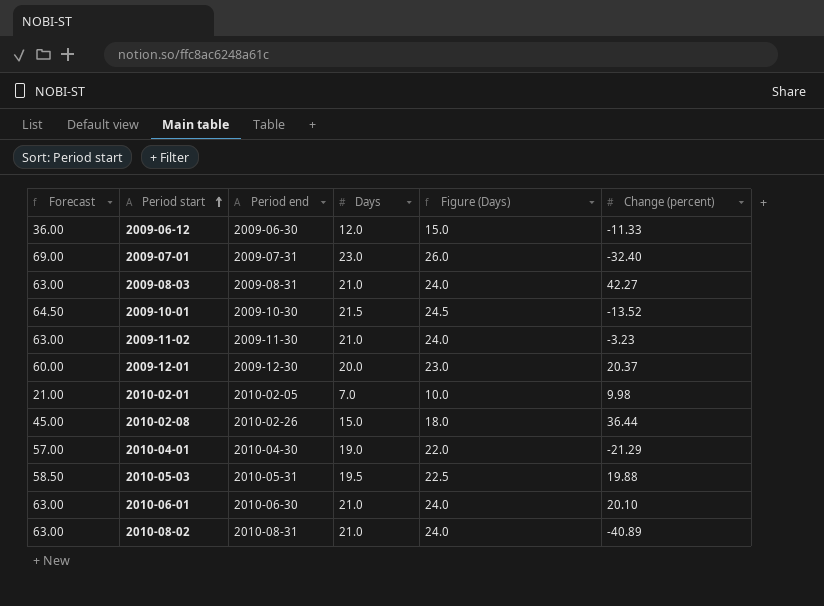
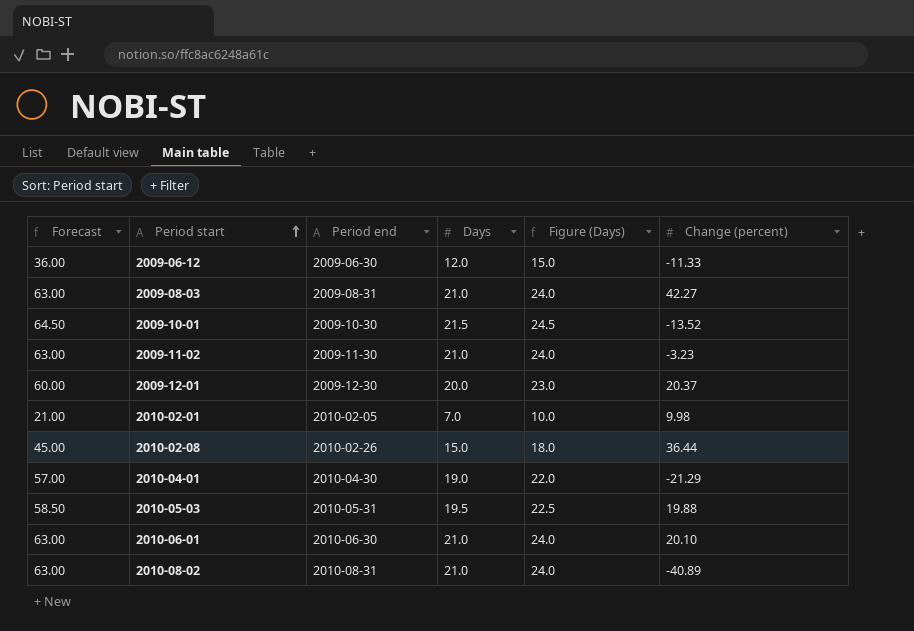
row 2009-07-01: 69.00 | 2009-07-31 | 23.0 | 26.0 | -32.40 -> none

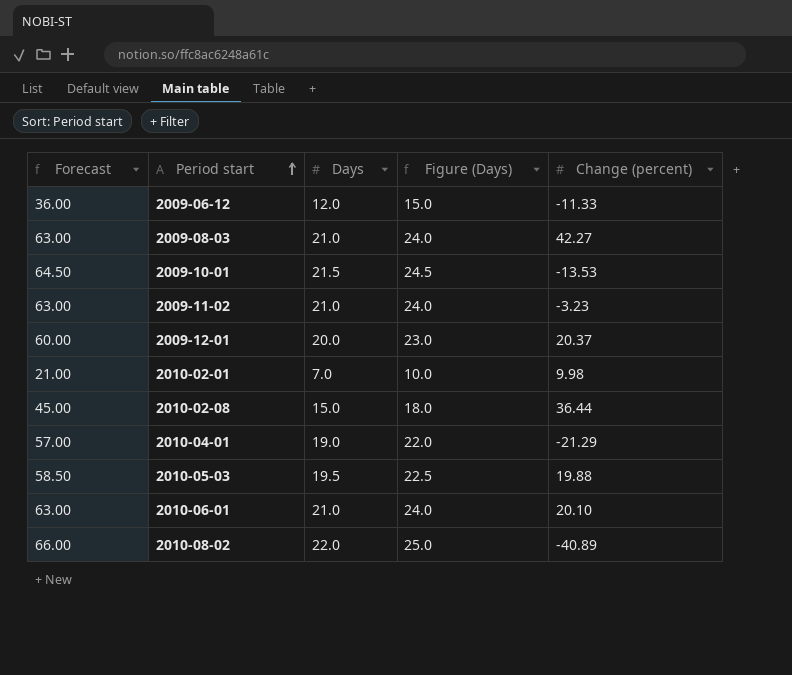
column Period end | position: 3 -> none
2009-10-01 | Change (percent): -13.52 -> -13.53
2010-08-02 | Forecast: 63.00 -> 66.00
2010-08-02 | Days: 21.0 -> 22.0
2010-08-02 | Figure (Days): 24.0 -> 25.0

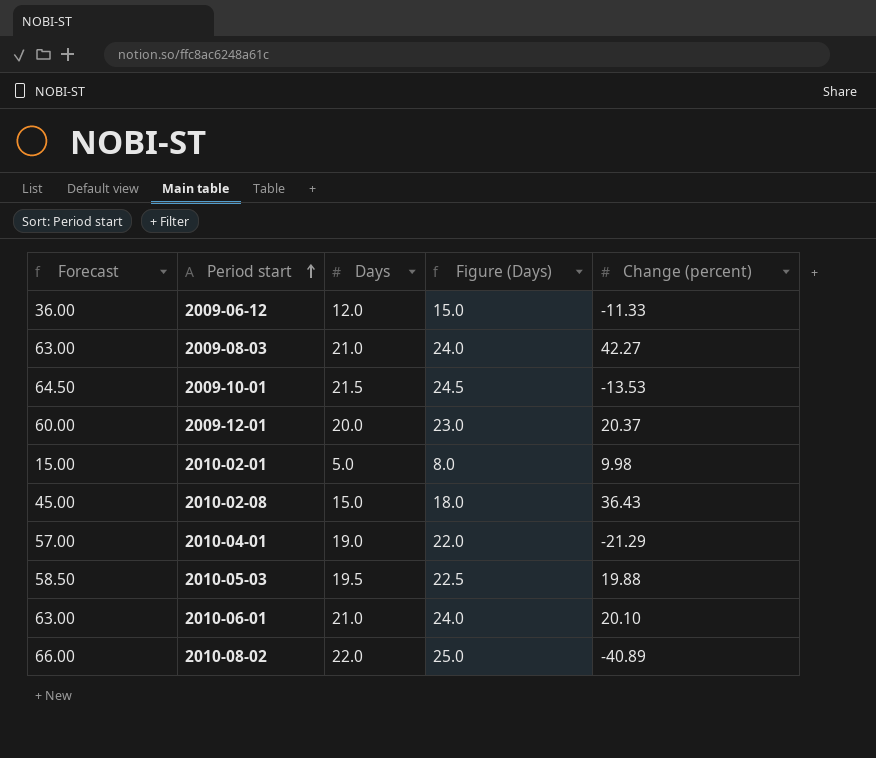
row 2009-11-02: 63.00 | 21.0 | 24.0 | -3.23 -> none
2010-02-01 | Forecast: 21.00 -> 15.00
2010-02-01 | Days: 7.0 -> 5.0
2010-02-01 | Figure (Days): 10.0 -> 8.0
2010-02-08 | Change (percent): 36.44 -> 36.43

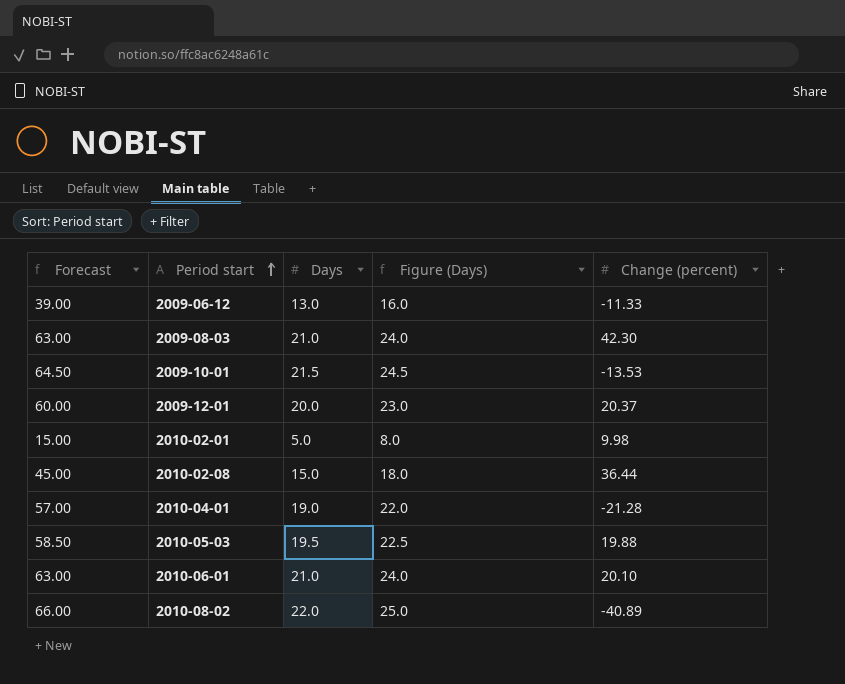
2009-06-12 | Forecast: 36.00 -> 39.00
2009-06-12 | Days: 12.0 -> 13.0
2009-06-12 | Figure (Days): 15.0 -> 16.0
2009-08-03 | Change (percent): 42.27 -> 42.30
2010-02-08 | Change (percent): 36.43 -> 36.44
2010-04-01 | Change (percent): -21.29 -> -21.28

